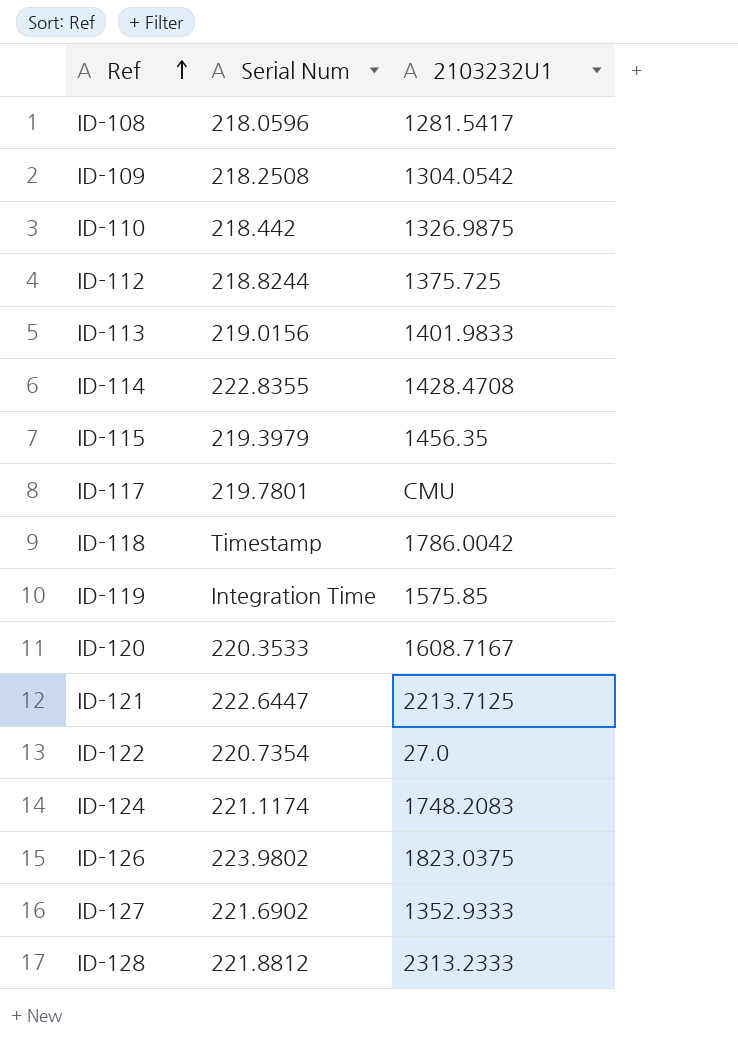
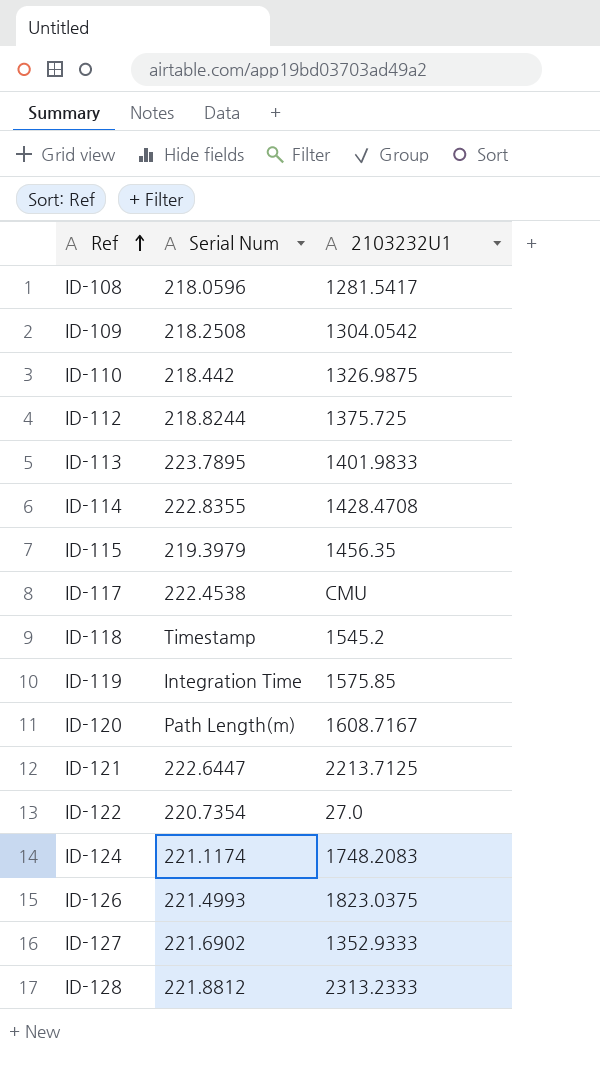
ID-113 | Serial Num: 219.0156 -> 223.7895
ID-117 | Serial Num: 219.7801 -> 222.4538
ID-118 | 2103232U1: 1786.0042 -> 1545.2
ID-120 | Serial Num: 220.3533 -> Path Length(m)
ID-126 | Serial Num: 223.9802 -> 221.4993

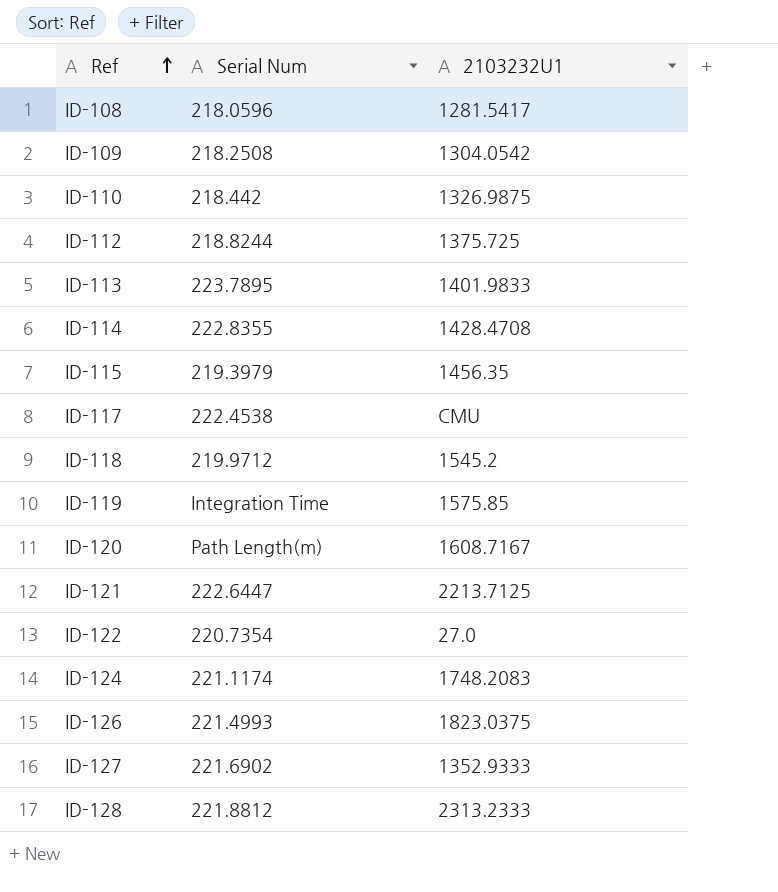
ID-118 | Serial Num: Timestamp -> 219.9712

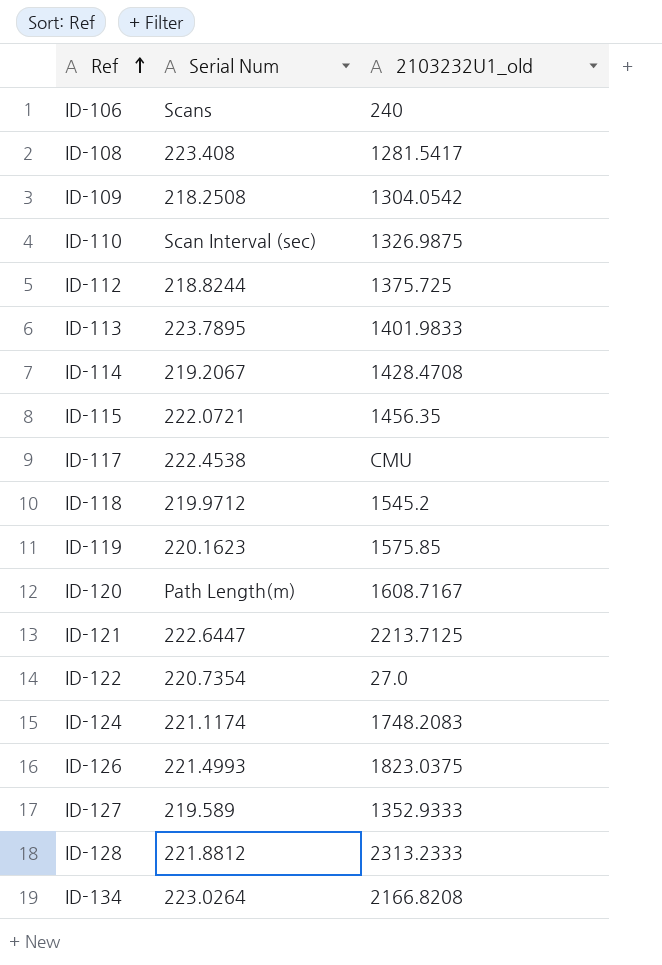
column name: 2103232U1 -> 2103232U1_old
row ID-106: none -> Scans | 240
ID-108 | Serial Num: 218.0596 -> 223.408
ID-110 | Serial Num: 218.442 -> Scan Interval (sec)
ID-114 | Serial Num: 222.8355 -> 219.2067
ID-115 | Serial Num: 219.3979 -> 222.0721
ID-119 | Serial Num: Integration Time -> 220.1623
ID-127 | Serial Num: 221.6902 -> 219.589
row ID-134: none -> 223.0264 | 2166.8208

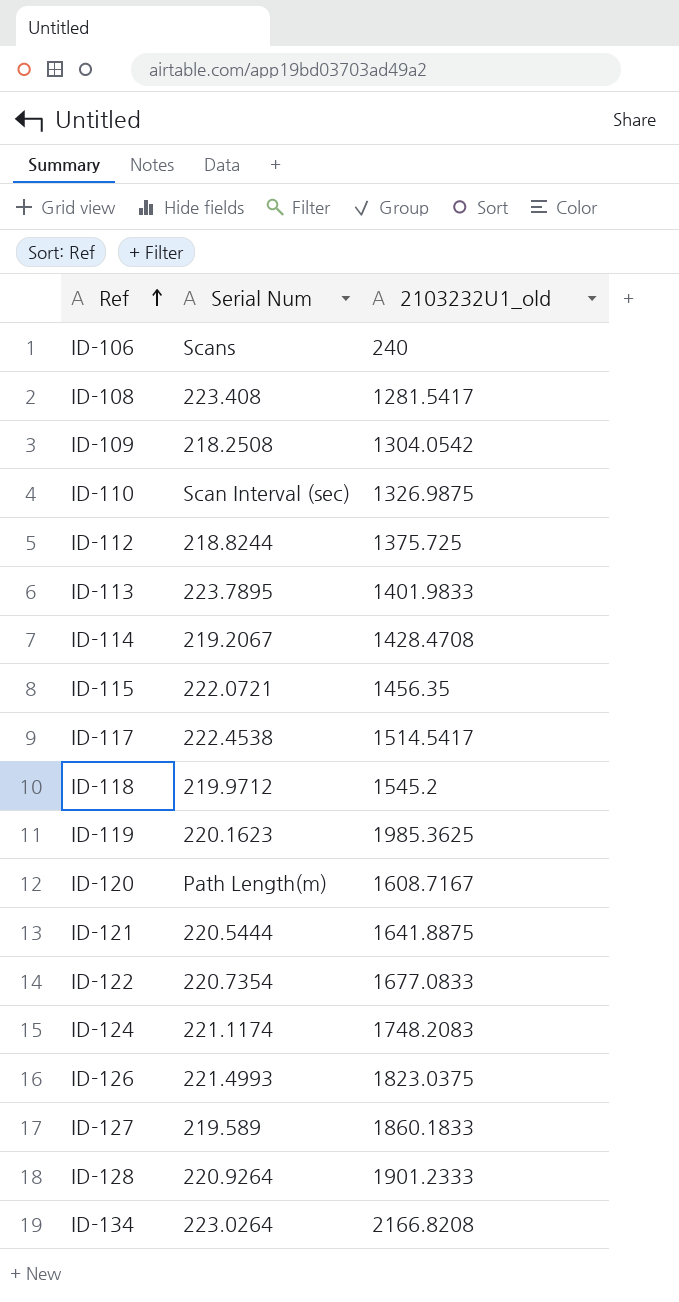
ID-117 | 2103232U1_old: CMU -> 1514.5417
ID-119 | 2103232U1_old: 1575.85 -> 1985.3625
ID-121 | Serial Num: 222.6447 -> 220.5444
ID-121 | 2103232U1_old: 2213.7125 -> 1641.8875
ID-122 | 2103232U1_old: 27.0 -> 1677.0833
ID-127 | 2103232U1_old: 1352.9333 -> 1860.1833
ID-128 | Serial Num: 221.8812 -> 220.9264
ID-128 | 2103232U1_old: 2313.2333 -> 1901.2333

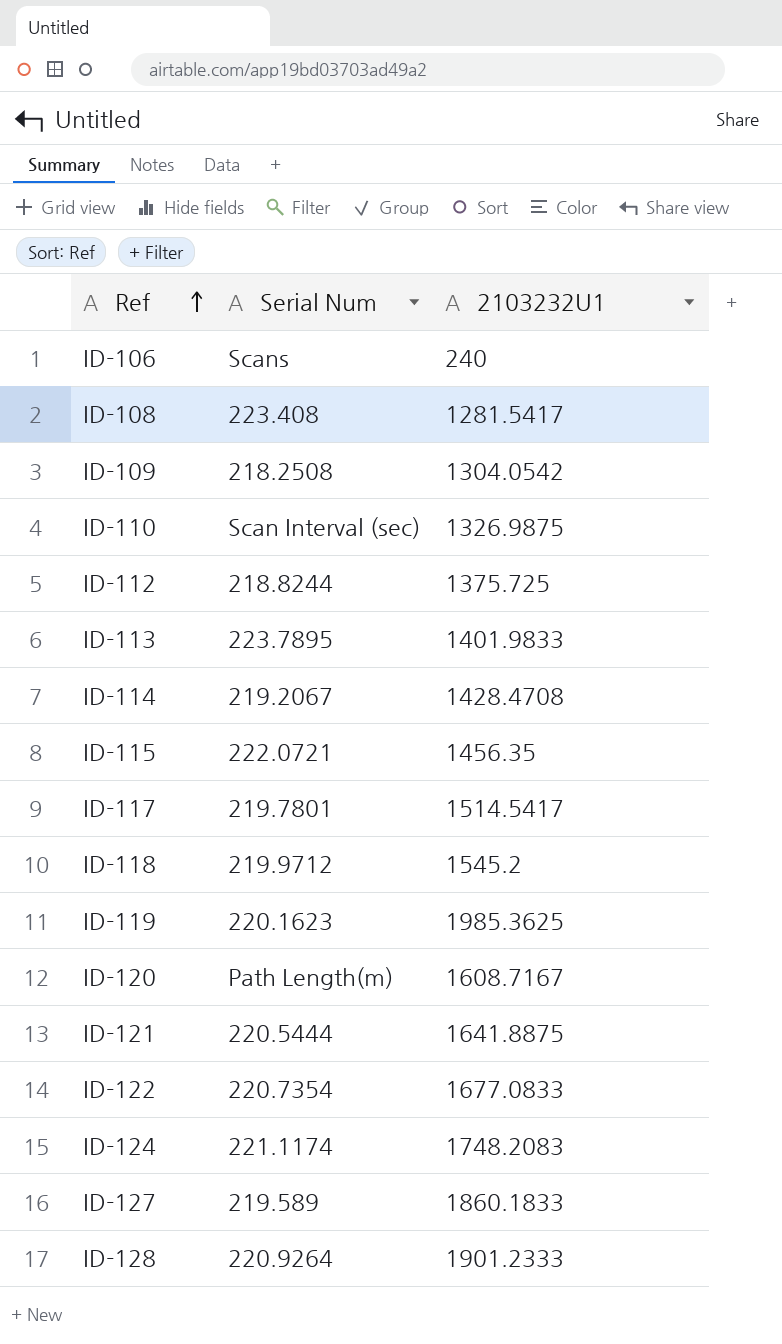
column name: 2103232U1_old -> 2103232U1
row ID-126: 221.4993 | 1823.0375 -> none
row ID-134: 223.0264 | 2166.8208 -> none
ID-117 | Serial Num: 222.4538 -> 219.7801

